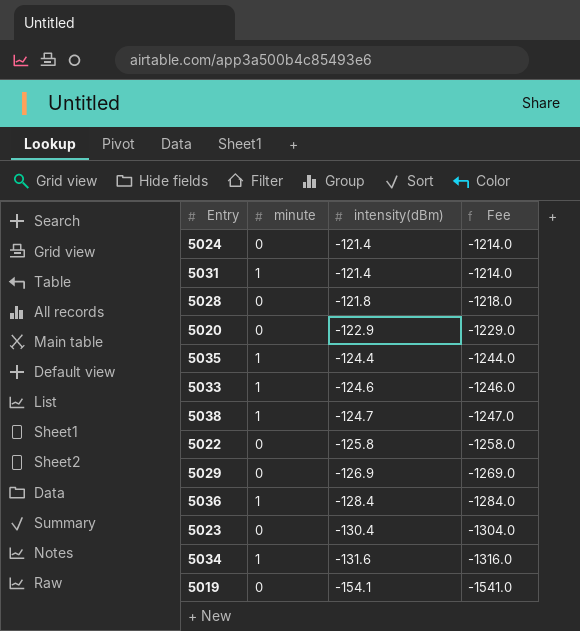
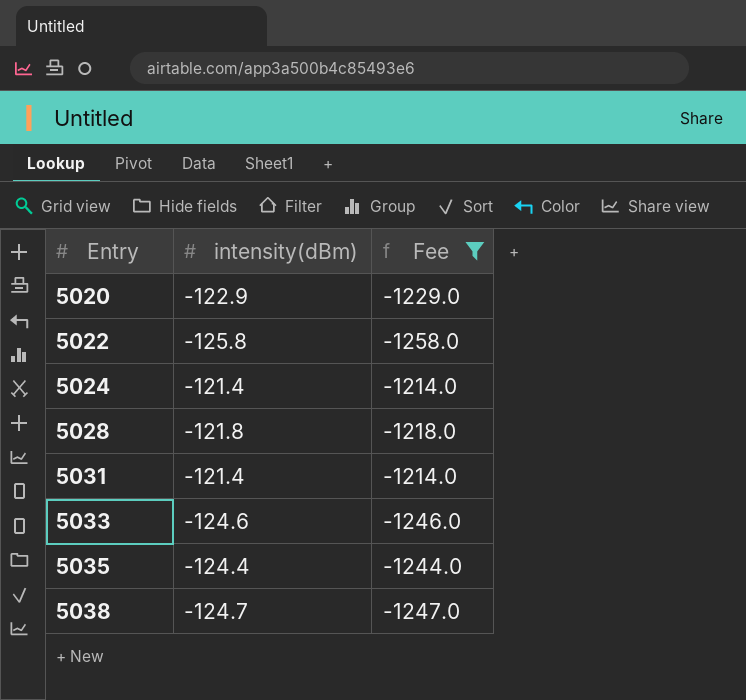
filter: none -> Fee >= -1258.0
row order: intensity(dBm) descending -> Entry ascending
column minute | position: 2 -> none

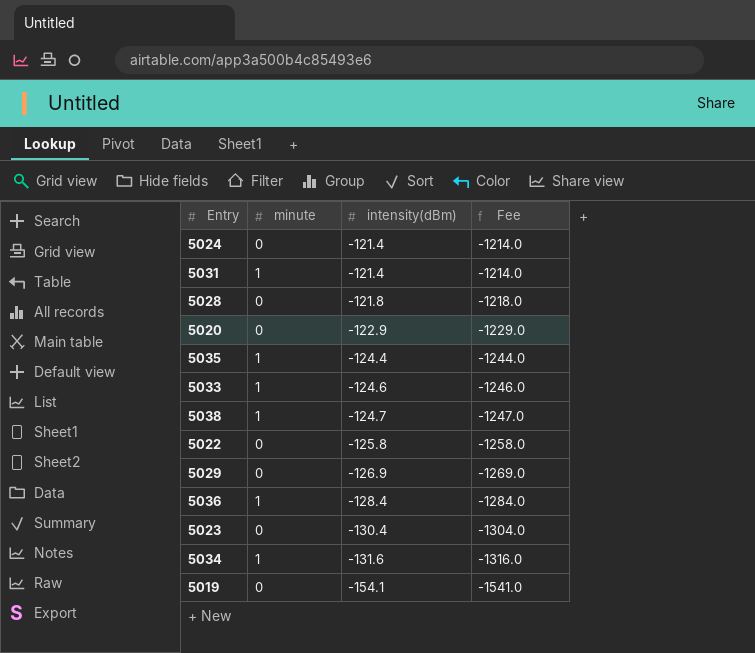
filter: Fee >= -1258.0 -> none
row order: Entry ascending -> intensity(dBm) descending
column minute | position: none -> 2

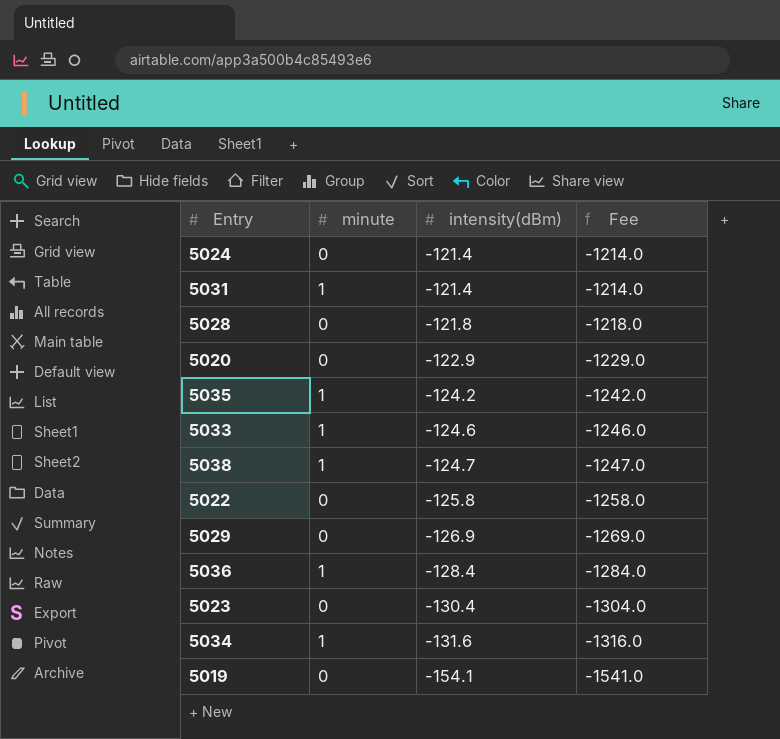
5035 | intensity(dBm): -124.4 -> -124.2
5035 | Fee: -1244.0 -> -1242.0

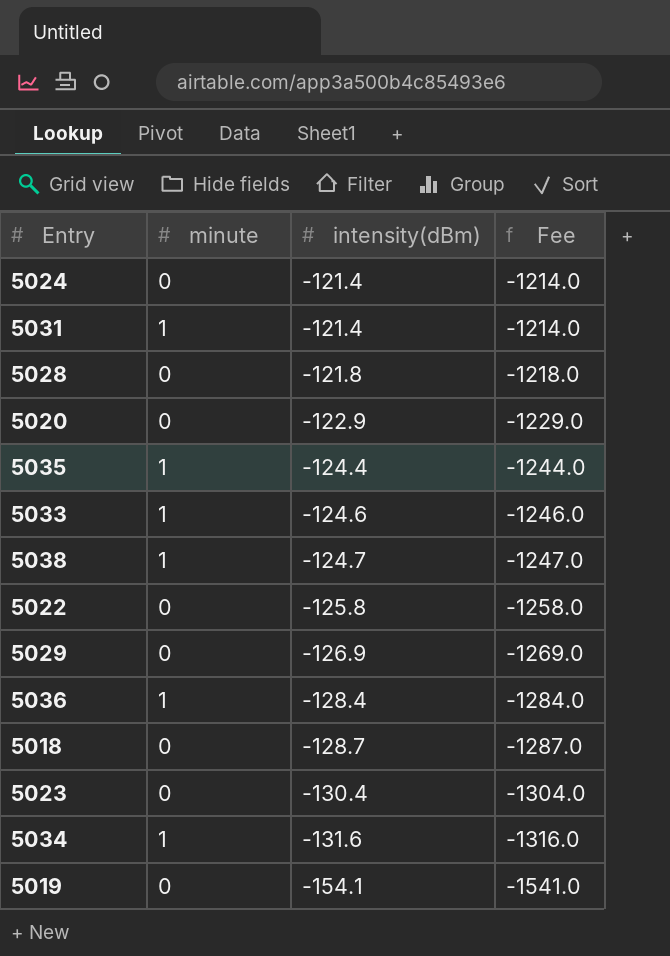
5035 | intensity(dBm): -124.2 -> -124.4
5035 | Fee: -1242.0 -> -1244.0
row 5018: none -> 0 | -128.7 | -1287.0

